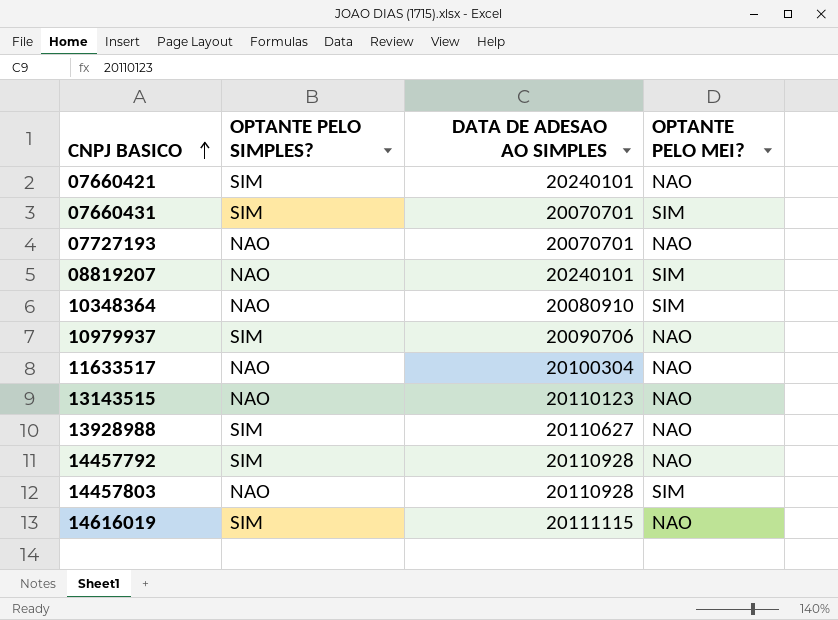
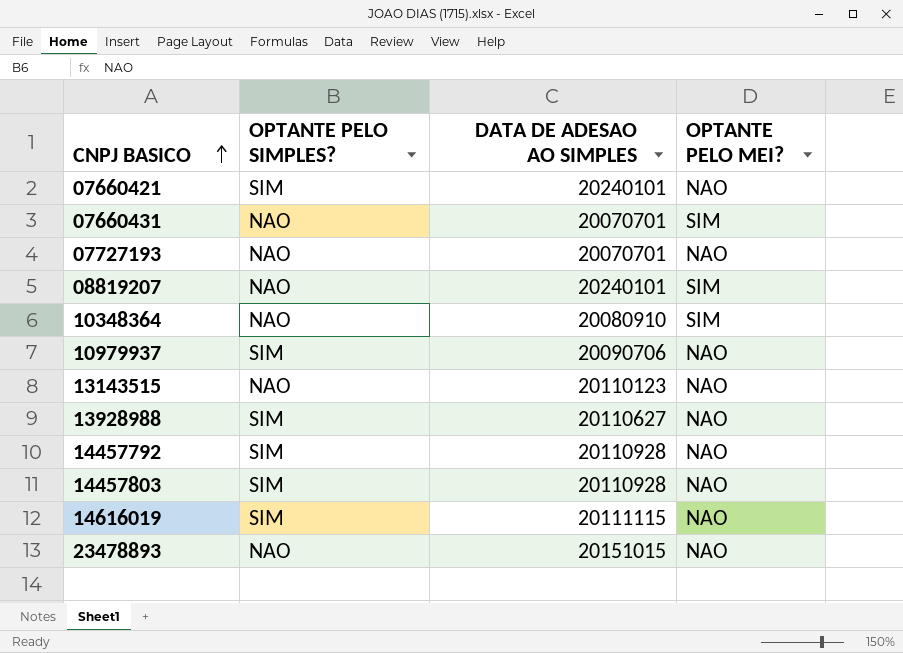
row 11633517: NAO | 20100304 | NAO -> none
07660431 | OPTANTE PELO SIMPLES?: SIM -> NAO
14457803 | OPTANTE PELO SIMPLES?: NAO -> SIM
14457803 | OPTANTE PELO MEI?: SIM -> NAO
row 23478893: none -> NAO | 20151015 | NAO

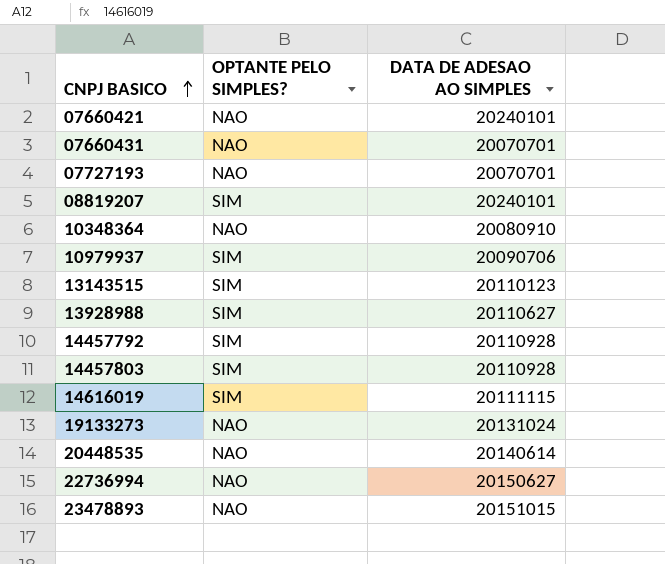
column OPTANTE PELO MEI? | position: 4 -> none
07660421 | OPTANTE PELO SIMPLES?: SIM -> NAO
08819207 | OPTANTE PELO SIMPLES?: NAO -> SIM
13143515 | OPTANTE PELO SIMPLES?: NAO -> SIM
row 19133273: none -> NAO | 20131024
row 20448535: none -> NAO | 20140614
row 22736994: none -> NAO | 20150627

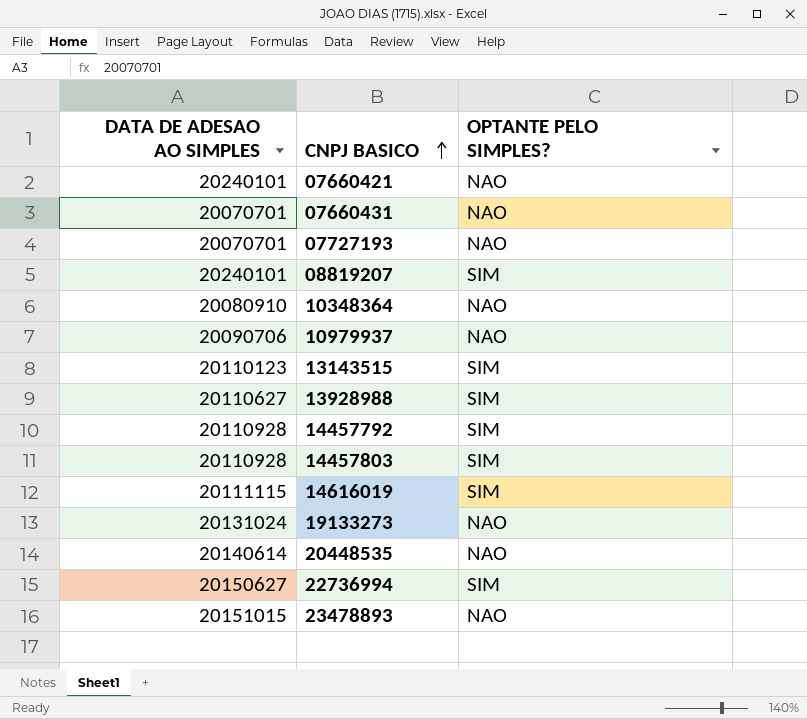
column DATA DE ADESAO AO SIMPLES | position: 3 -> 1
10979937 | OPTANTE PELO SIMPLES?: SIM -> NAO
22736994 | OPTANTE PELO SIMPLES?: NAO -> SIM

